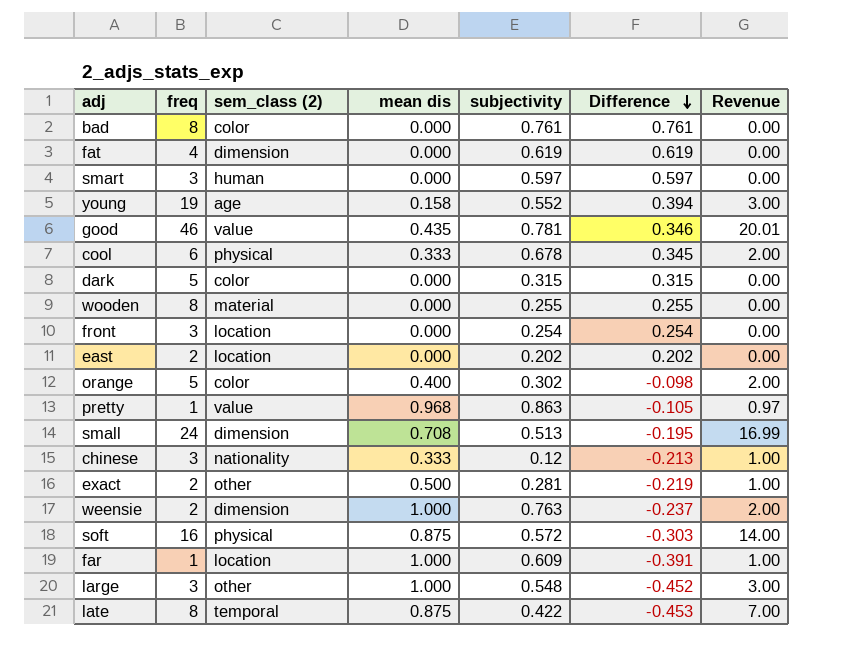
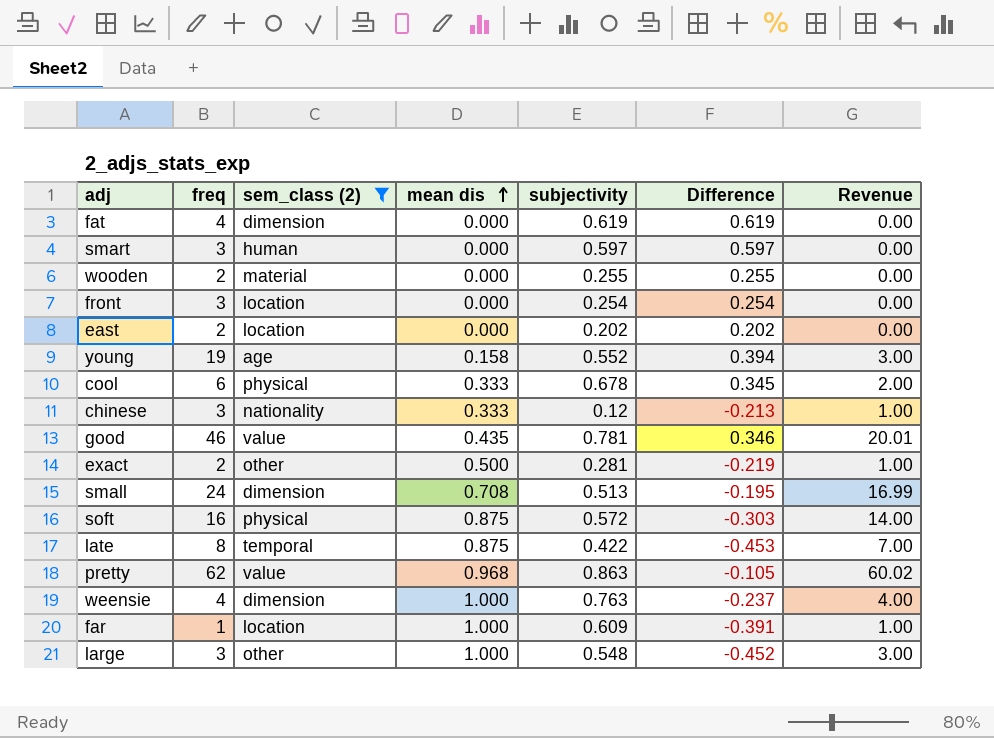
filter: none -> sem_class (2) != color
row order: Difference descending -> mean dis ascending
wooden | freq: 8 -> 2
pretty | freq: 1 -> 62
pretty | Revenue: 0.97 -> 60.02
weensie | freq: 2 -> 4
weensie | Revenue: 2.00 -> 4.00

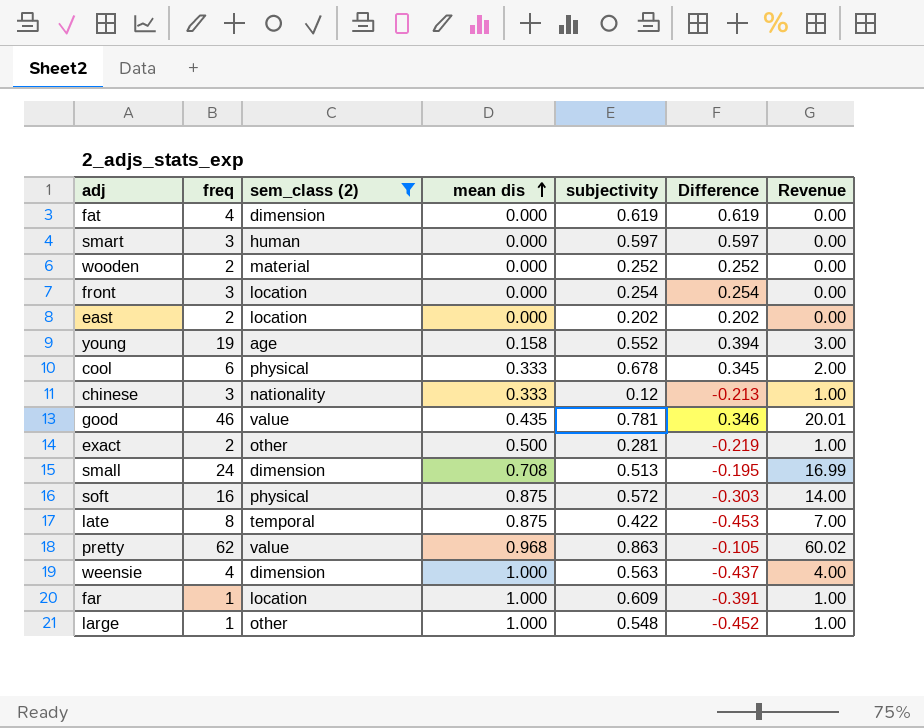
wooden | subjectivity: 0.255 -> 0.252
wooden | Difference: 0.255 -> 0.252
weensie | subjectivity: 0.763 -> 0.563
weensie | Difference: -0.237 -> -0.437
large | freq: 3 -> 1
large | Revenue: 3.00 -> 1.00

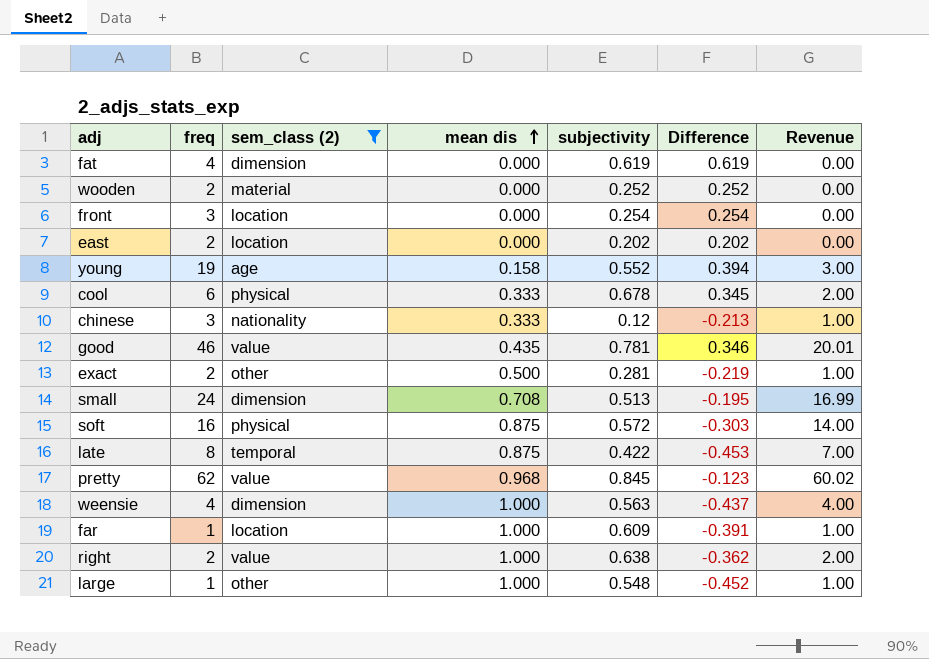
row smart: 3 | human | 0.000 | 0.597 | 0.597 | 0.00 -> none
pretty | subjectivity: 0.863 -> 0.845
pretty | Difference: -0.105 -> -0.123
row right: none -> 2 | value | 1.000 | 0.638 | -0.362 | 2.00

